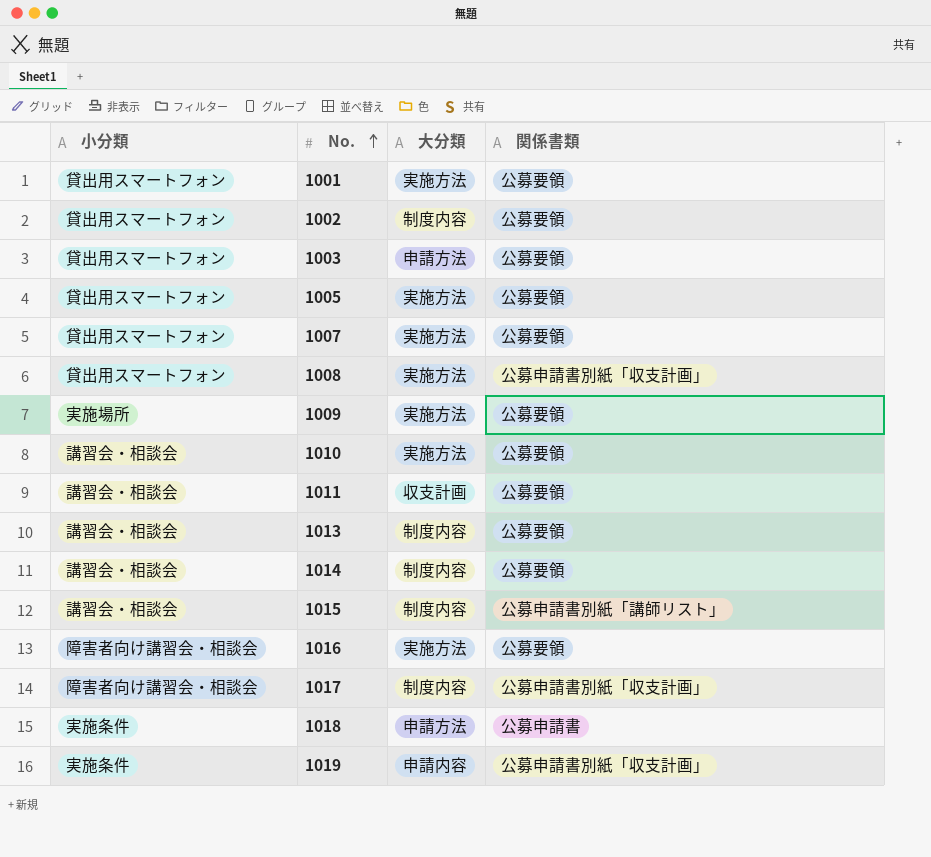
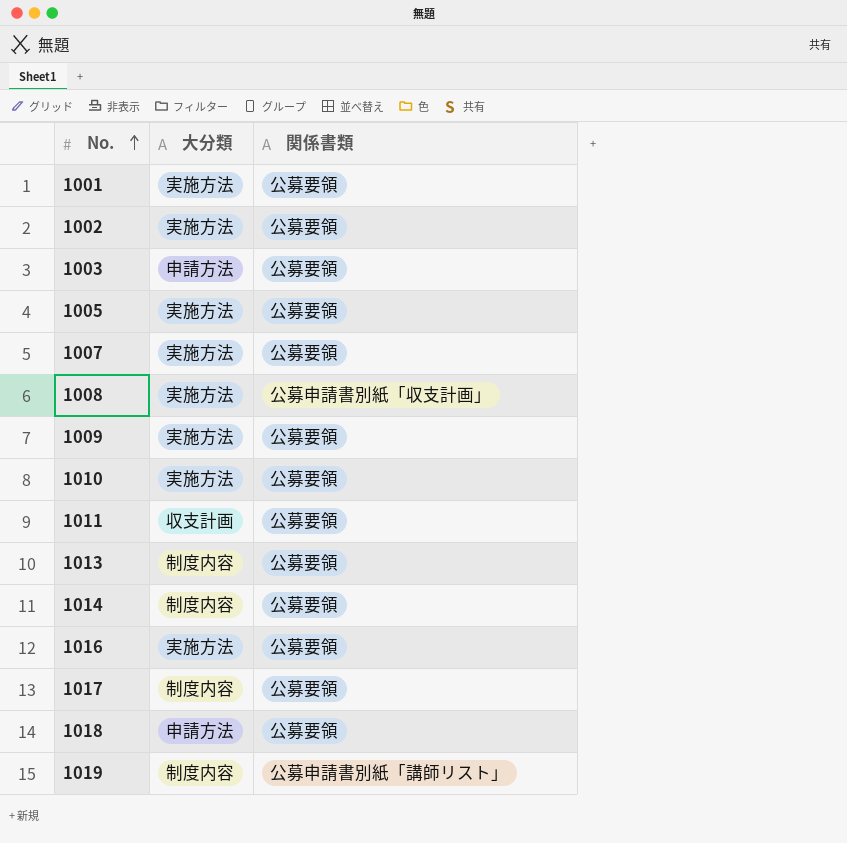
column 小分類 | position: 1 -> none
row 1015: 講習会・相談会 | 制度内容 | 公募申請書別紙「講師リスト」 -> none
1002 | 大分類: 制度内容 -> 実施方法
1017 | 関係書類: 公募申請書別紙「収支計画」 -> 公募要領
1018 | 関係書類: 公募申請書 -> 公募要領
1019 | 大分類: 申請内容 -> 制度内容
1019 | 関係書類: 公募申請書別紙「収支計画」 -> 公募申請書別紙「講師リスト」

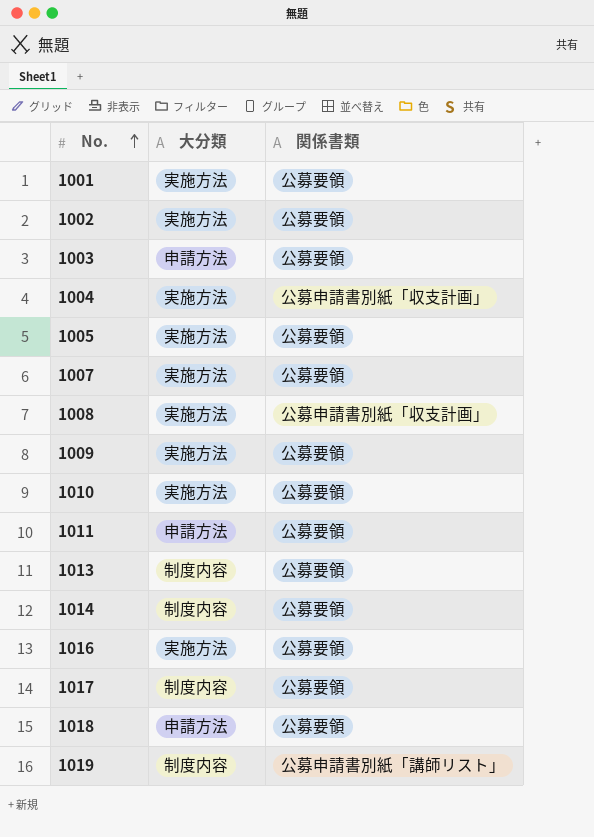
row 1004: none -> 実施方法 | 公募申請書別紙「収支計画」
1011 | 大分類: 収支計画 -> 申請方法

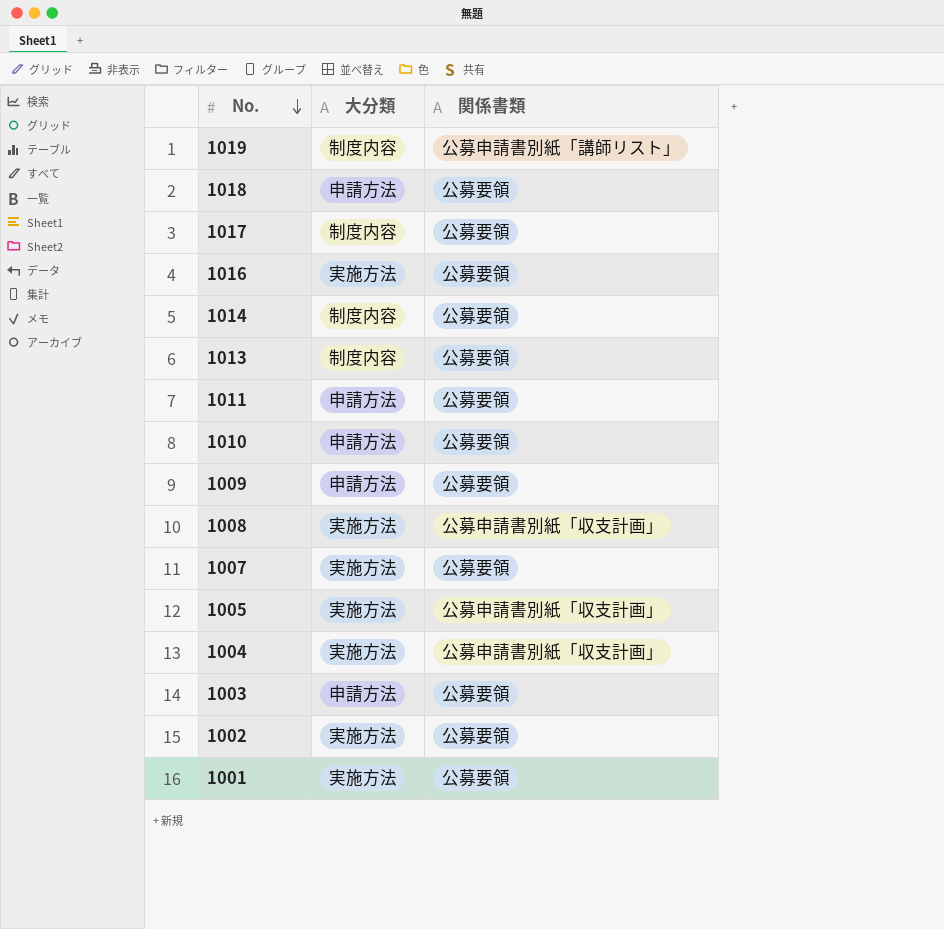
row order: No. ascending -> No. descending
1010 | 大分類: 実施方法 -> 申請方法
1009 | 大分類: 実施方法 -> 申請方法
1005 | 関係書類: 公募要領 -> 公募申請書別紙「収支計画」

